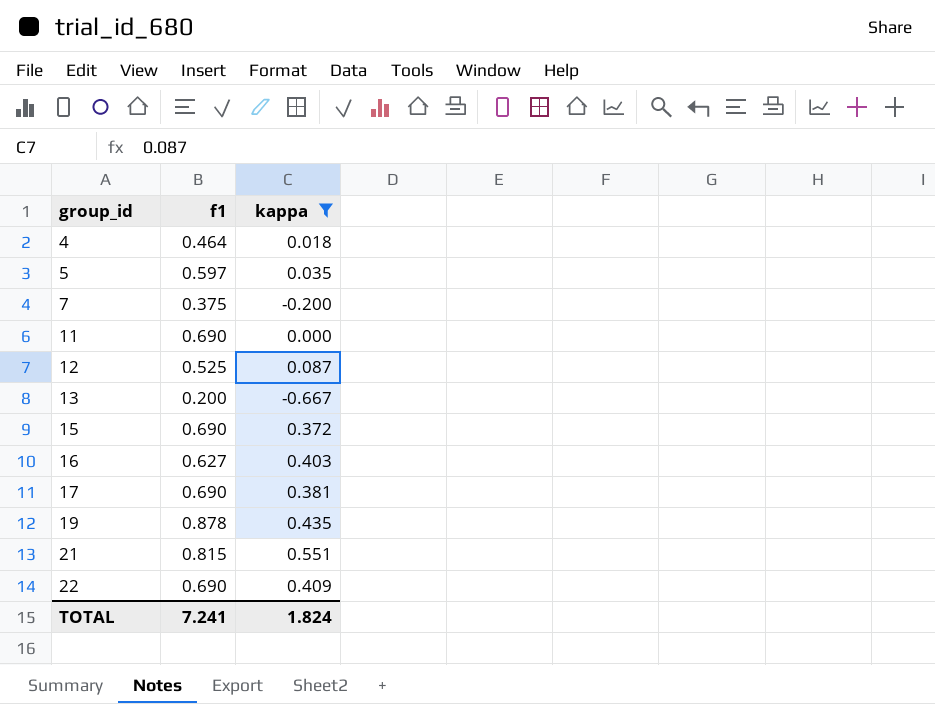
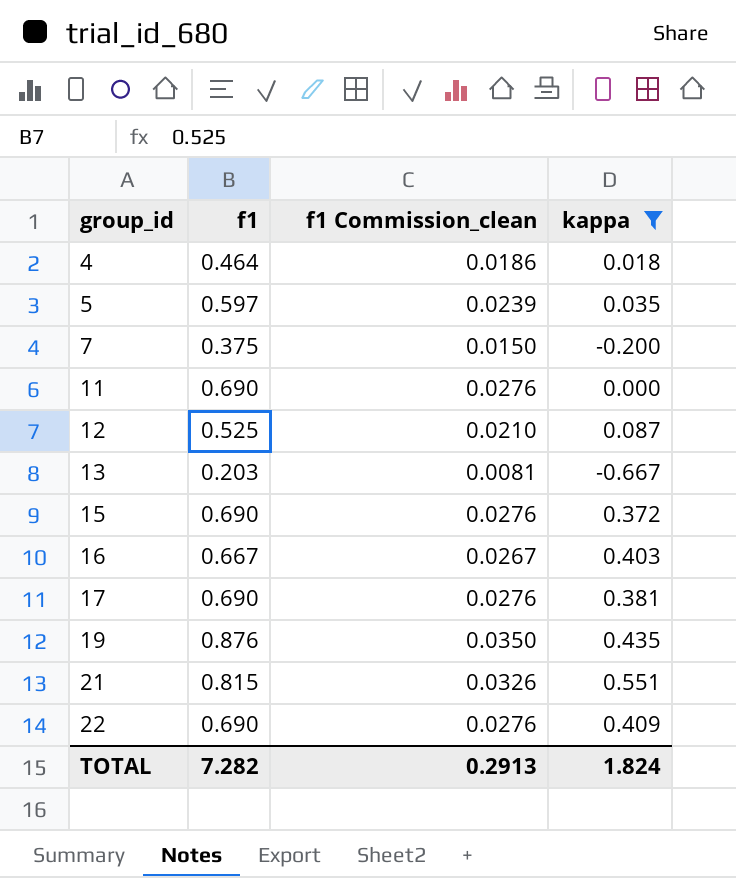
column f1 Commission_clean | formula: none -> [f1] * 0.04
13 | f1: 0.200 -> 0.203
16 | f1: 0.627 -> 0.667
19 | f1: 0.878 -> 0.876
TOTAL | f1: 7.241 -> 7.282

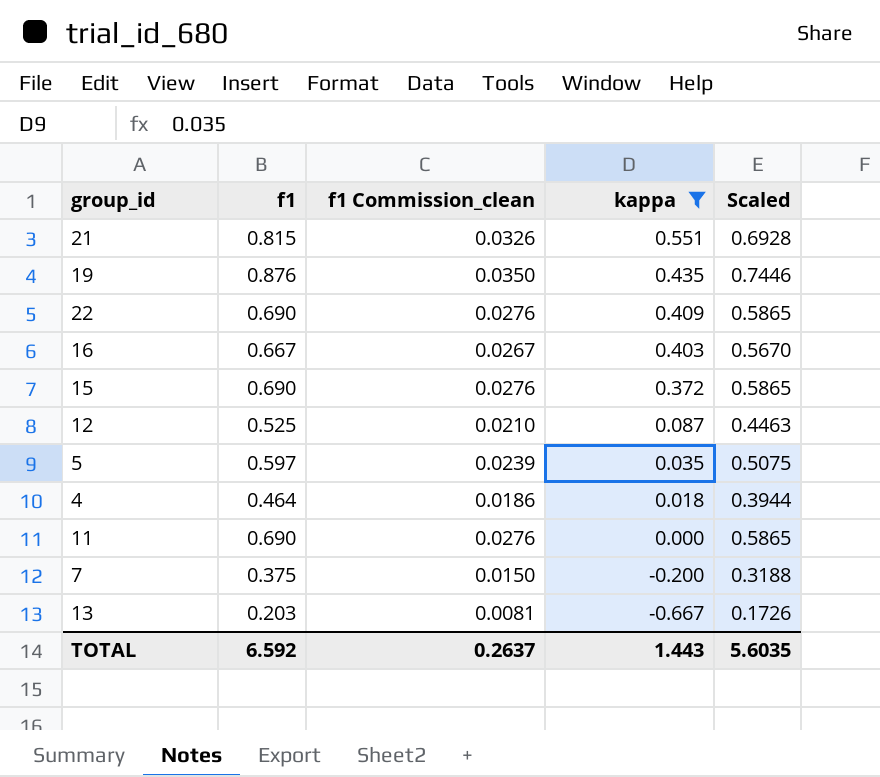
row order: group_id ascending -> kappa descending
column Scaled | formula: none -> [f1] * 0.85
row 17: 0.690 | 0.0276 | 0.381 -> none
TOTAL | f1: 7.282 -> 6.592
TOTAL | f1 Commission_clean: 0.2913 -> 0.2637
TOTAL | kappa: 1.824 -> 1.443

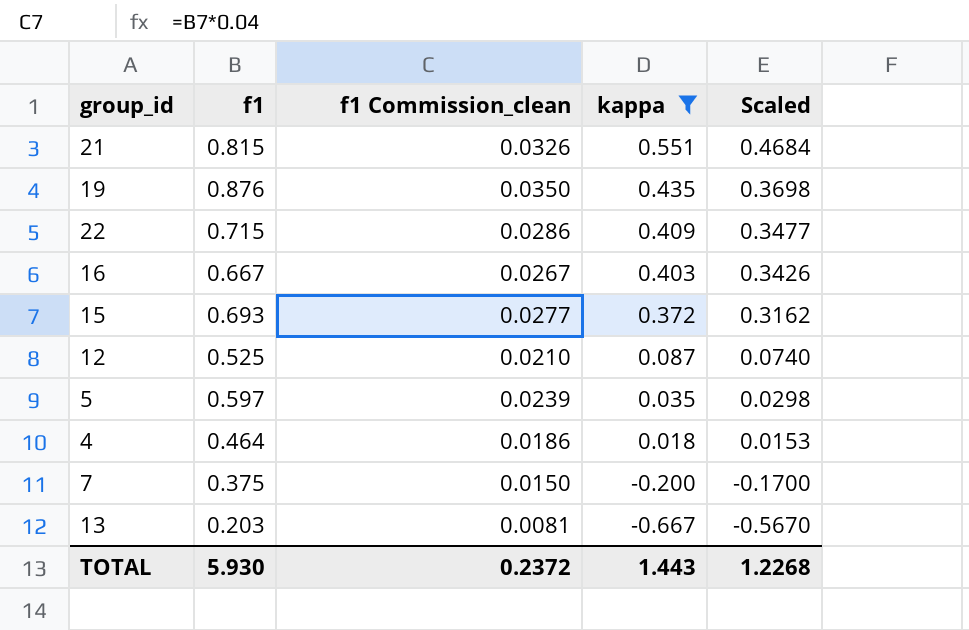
column Scaled | formula: [f1] * 0.85 -> [kappa] * 0.85
row 11: 0.690 | 0.0276 | 0.000 | 0.5865 -> none
22 | f1: 0.690 -> 0.715
22 | f1 Commission_clean: 0.0276 -> 0.0286
15 | f1: 0.690 -> 0.693
15 | f1 Commission_clean: 0.0276 -> 0.0277
TOTAL | f1: 6.592 -> 5.930
TOTAL | f1 Commission_clean: 0.2637 -> 0.2372
TOTAL | Scaled: 5.6035 -> 1.2268

